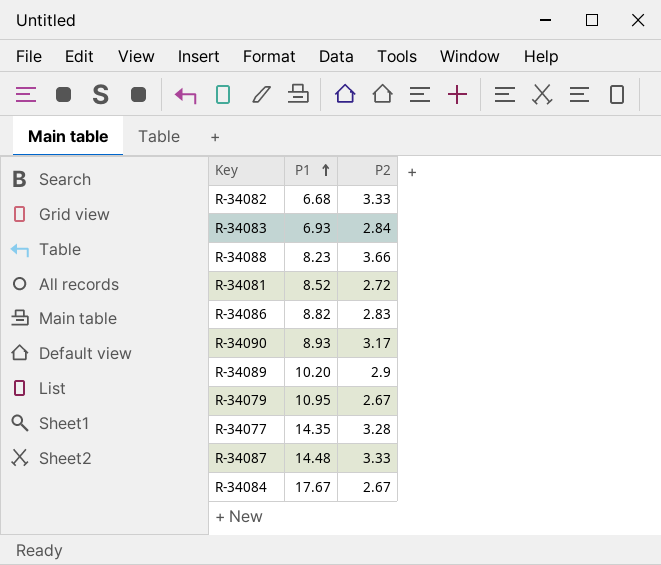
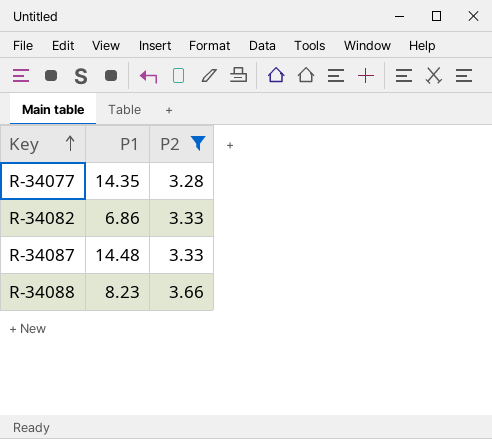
filter: none -> P2 >= 3.28
row order: P1 ascending -> Key ascending
R-34082 | P1: 6.68 -> 6.86

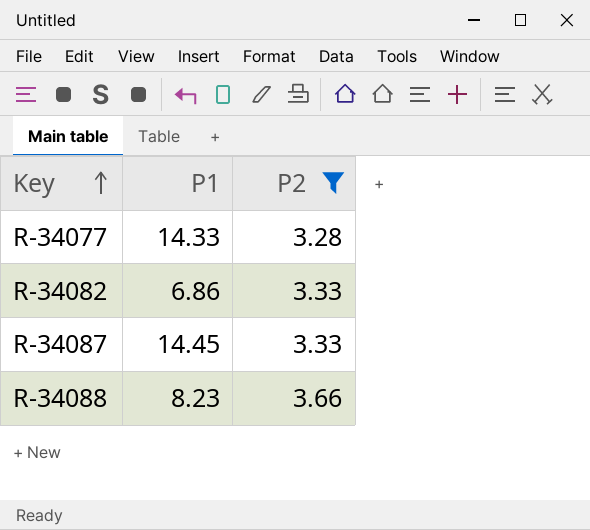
R-34077 | P1: 14.35 -> 14.33
R-34087 | P1: 14.48 -> 14.45

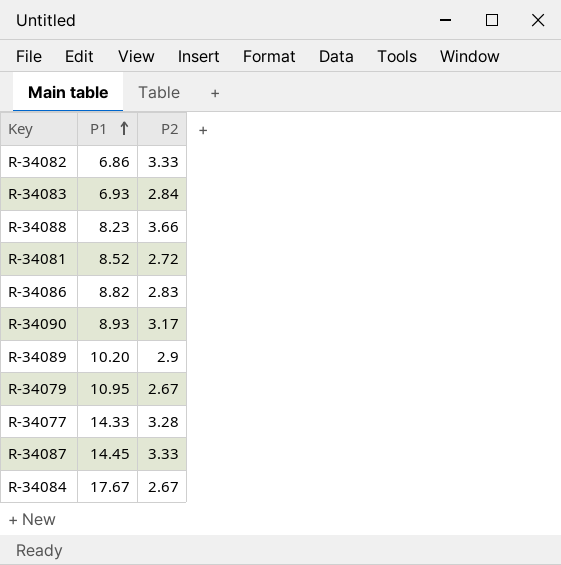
filter: P2 >= 3.28 -> none
row order: Key ascending -> P1 ascending

